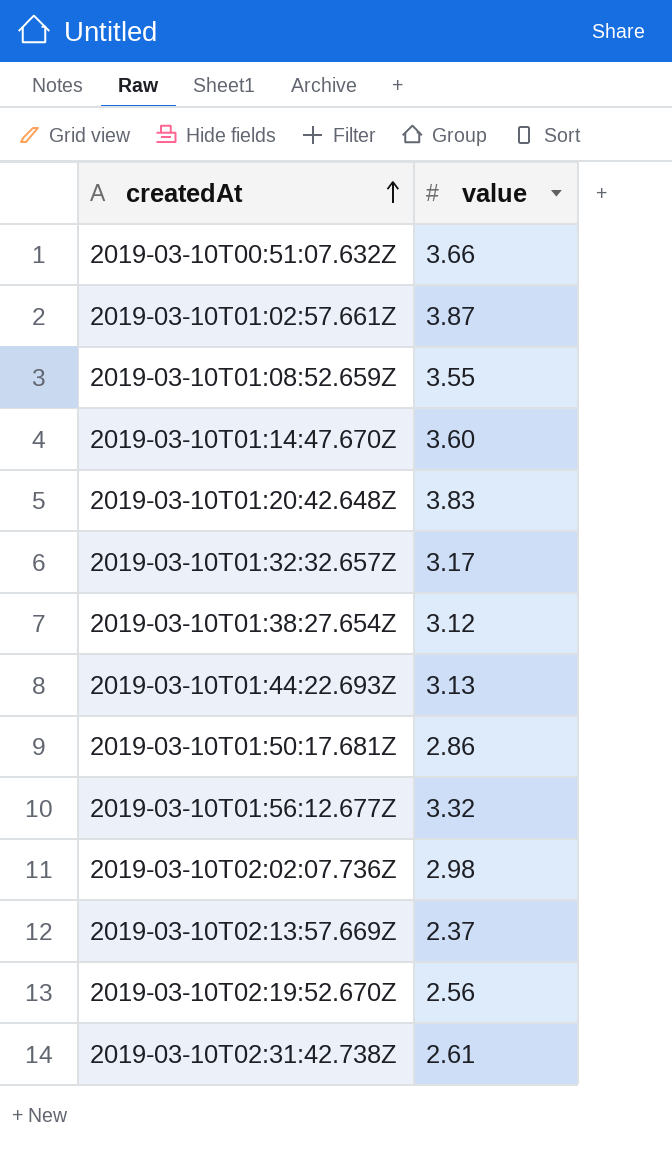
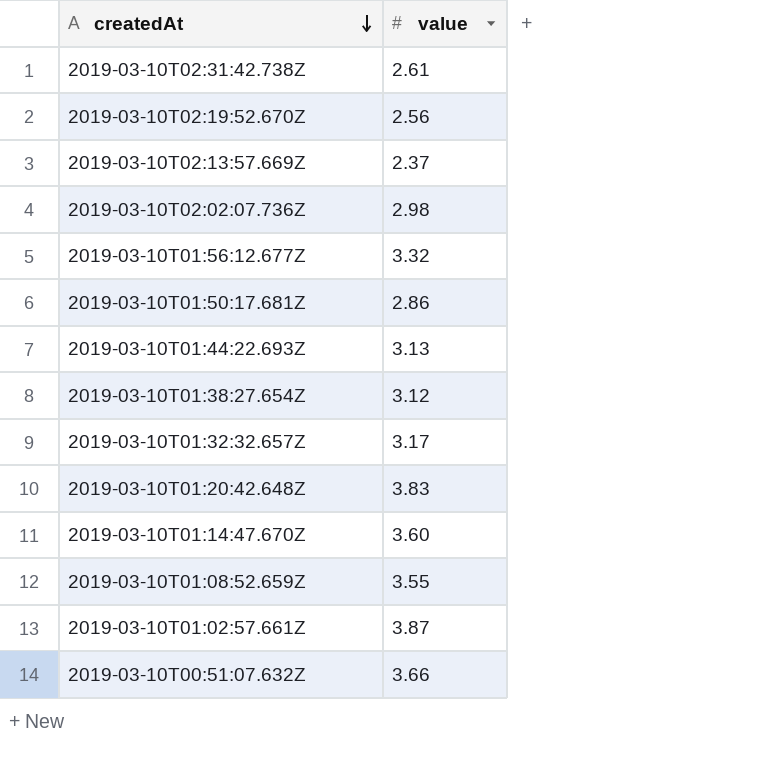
row order: createdAt ascending -> createdAt descending

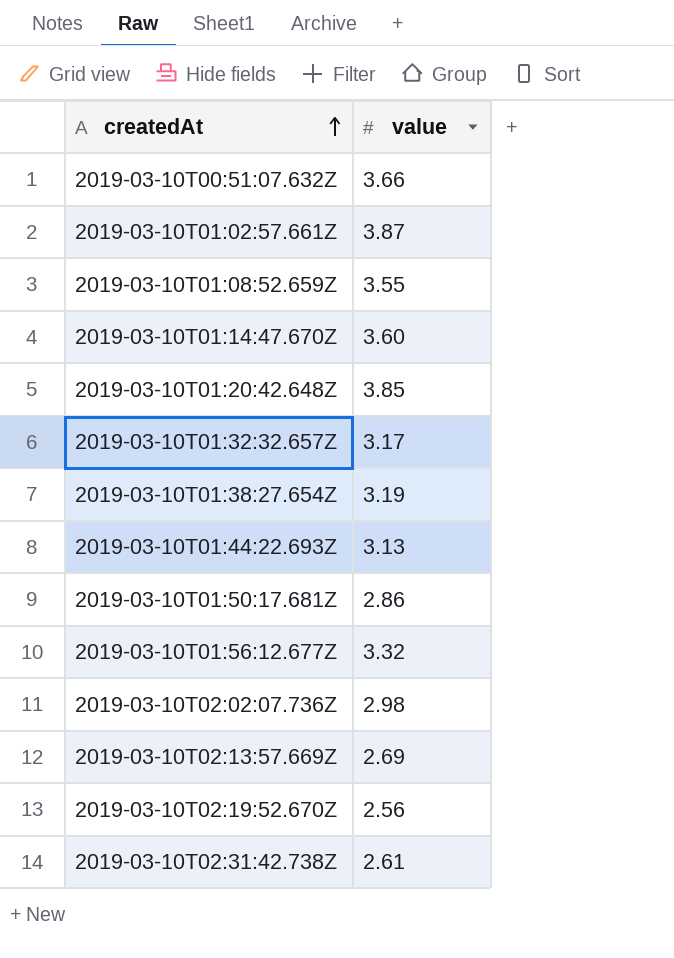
row order: createdAt descending -> createdAt ascending
2019-03-10T01:20:42.648Z | value: 3.83 -> 3.85
2019-03-10T01:38:27.654Z | value: 3.12 -> 3.19
2019-03-10T02:13:57.669Z | value: 2.37 -> 2.69

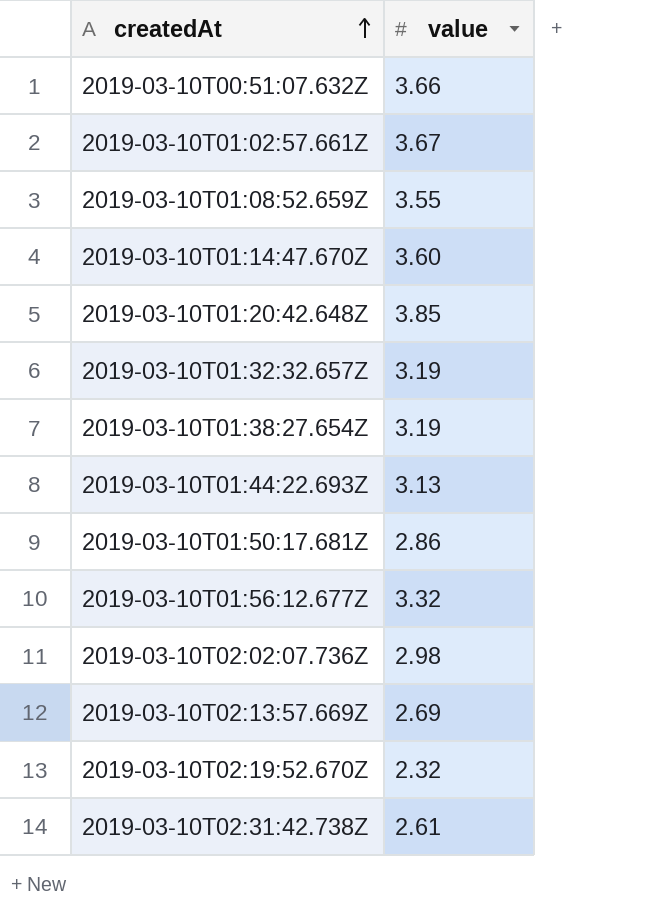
2019-03-10T01:02:57.661Z | value: 3.87 -> 3.67
2019-03-10T01:32:32.657Z | value: 3.17 -> 3.19
2019-03-10T02:19:52.670Z | value: 2.56 -> 2.32

